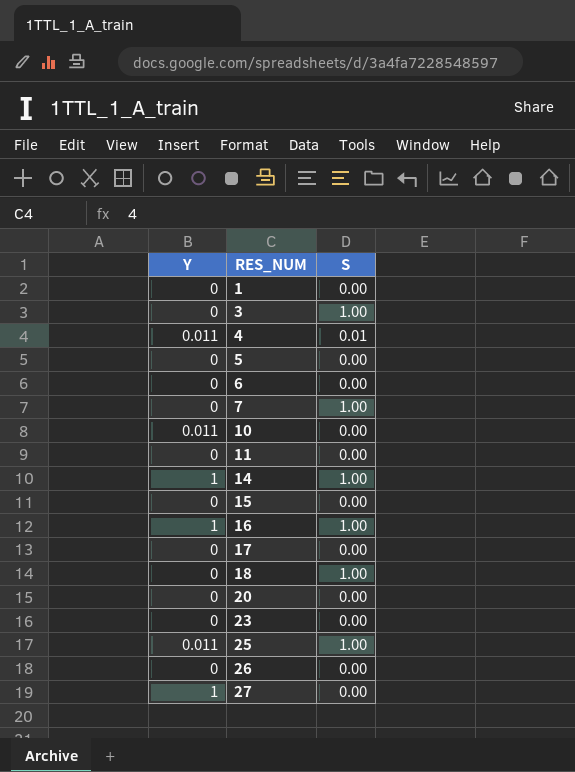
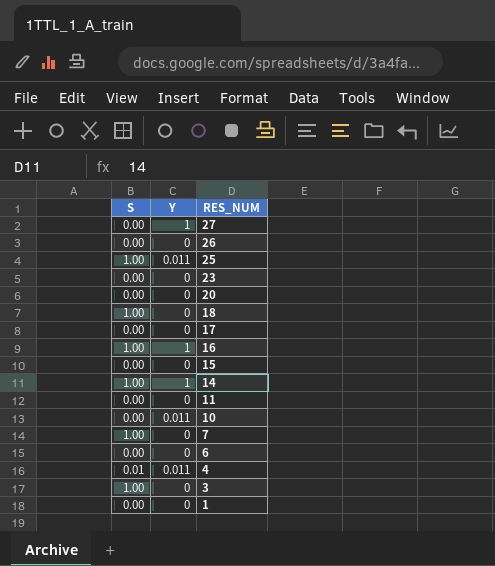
row order: RES_NUM ascending -> RES_NUM descending
column S | position: 3 -> 1
row 5: 0 | 0.00 -> none

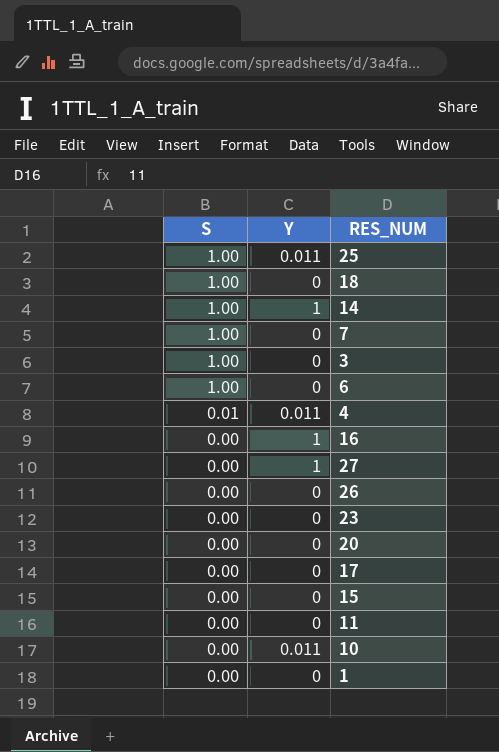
row order: RES_NUM descending -> S descending
6 | S: 0.00 -> 1.00
16 | S: 1.00 -> 0.00

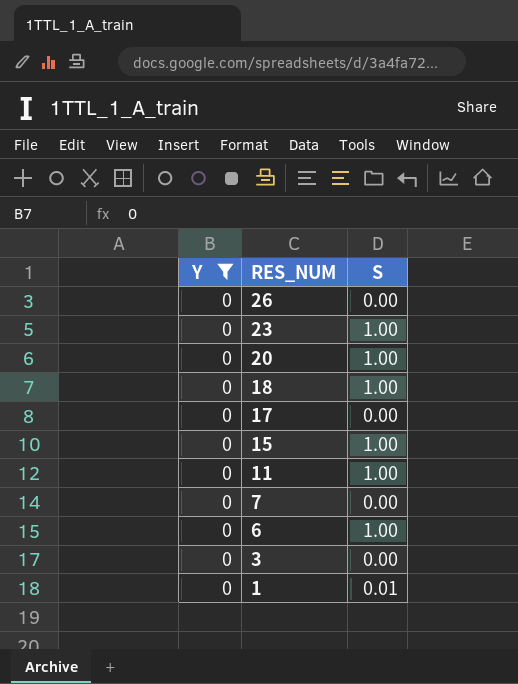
filter: none -> Y = 0
row order: S descending -> RES_NUM descending
column S | position: 1 -> 3
23 | S: 0.00 -> 1.00
20 | S: 0.00 -> 1.00
15 | S: 0.00 -> 1.00
11 | S: 0.00 -> 1.00
7 | S: 1.00 -> 0.00
3 | S: 1.00 -> 0.00
1 | S: 0.00 -> 0.01

